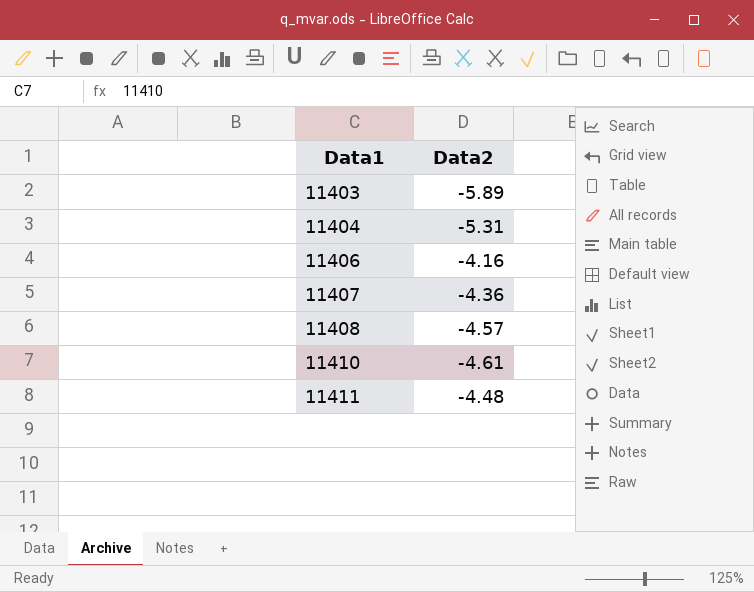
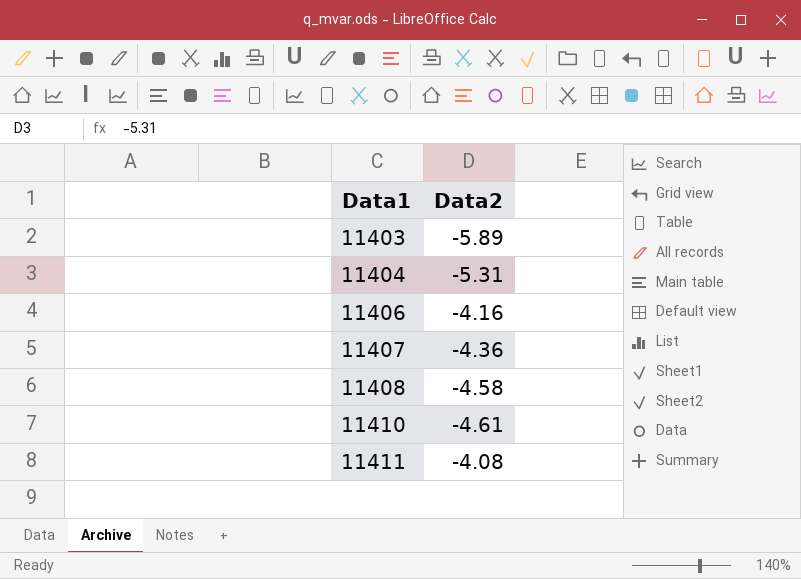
11408 | Data2: -4.57 -> -4.58
11411 | Data2: -4.48 -> -4.08

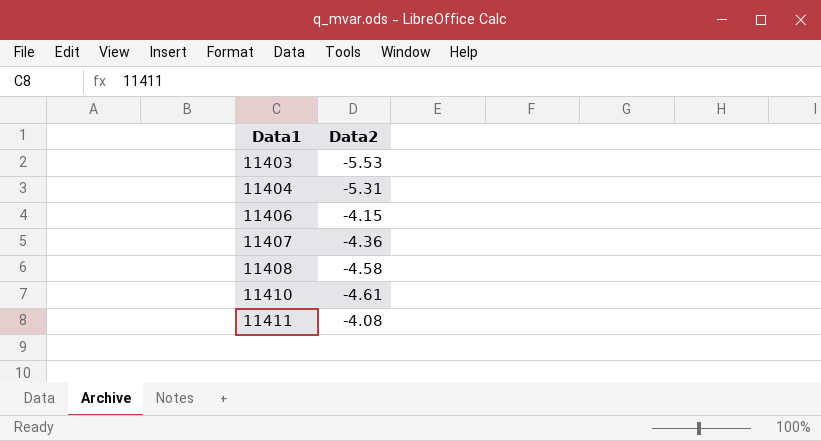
11403 | Data2: -5.89 -> -5.53
11406 | Data2: -4.16 -> -4.15

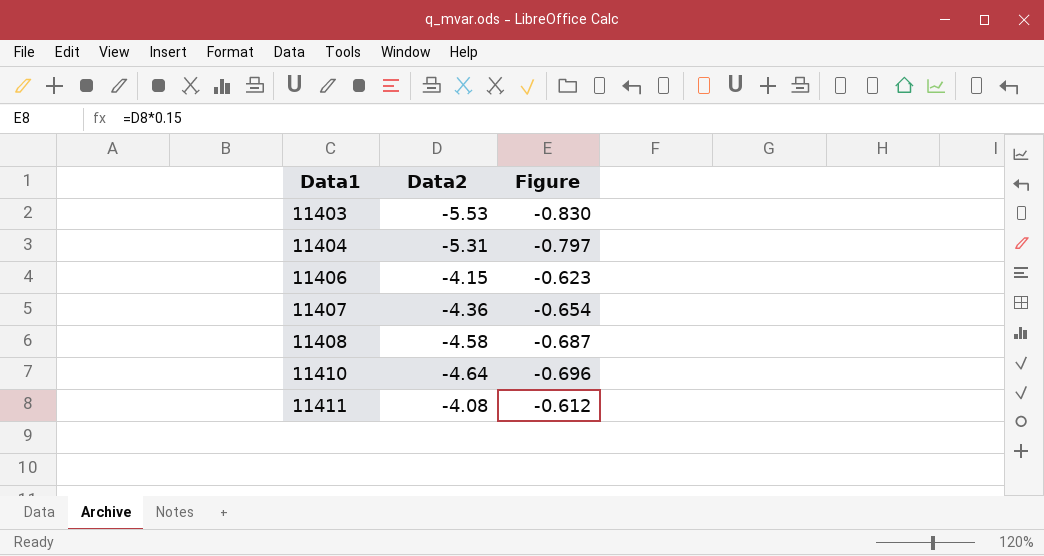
column Figure | formula: none -> [Data2] * 0.15
11410 | Data2: -4.61 -> -4.64

